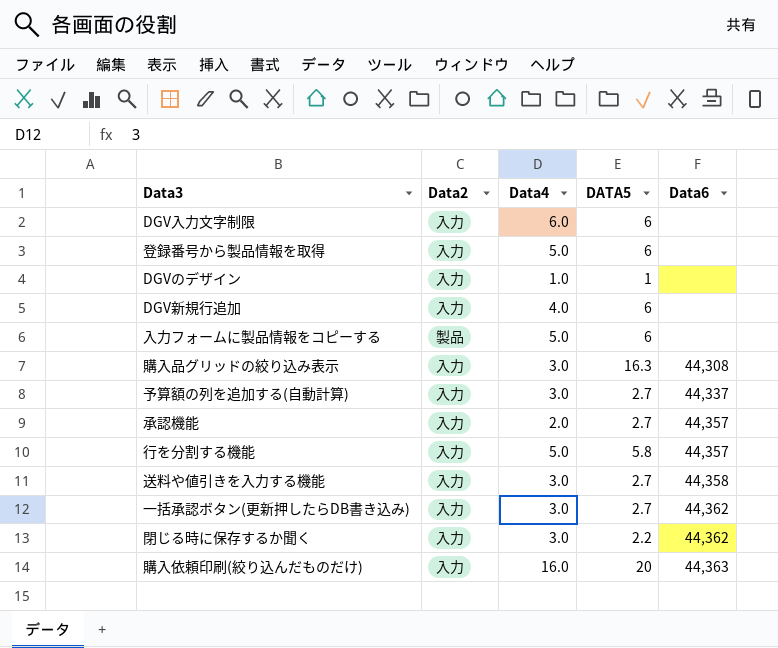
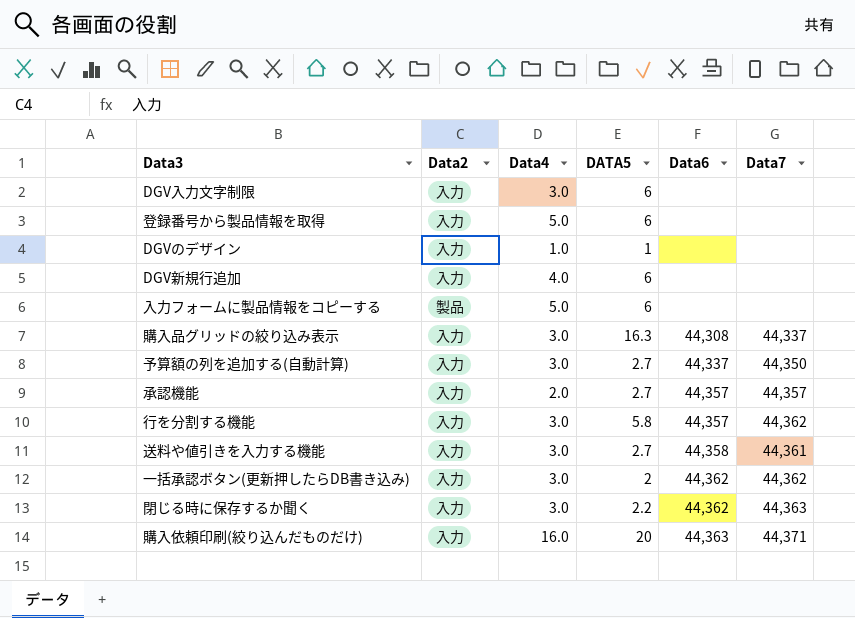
column Data7 | position: none -> 6
DGV入力文字制限 | Data4: 6.0 -> 3.0
行を分割する機能 | Data4: 5.0 -> 3.0
一括承認ボタン(更新押したらDB書き込み) | DATA5: 2.7 -> 2

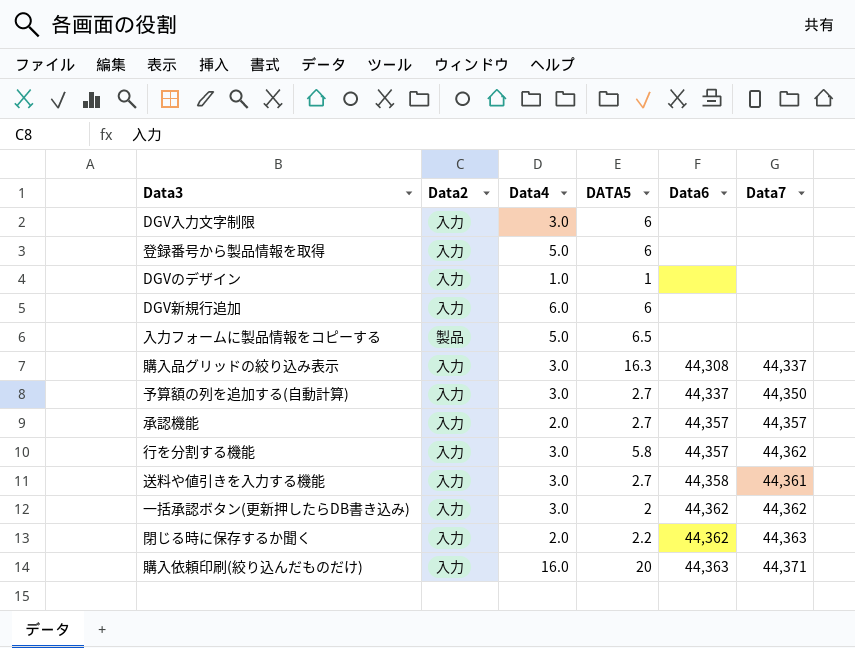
DGV新規行追加 | Data4: 4.0 -> 6.0
入力フォームに製品情報をコピーする | DATA5: 6 -> 6.5
閉じる時に保存するか聞く | Data4: 3.0 -> 2.0

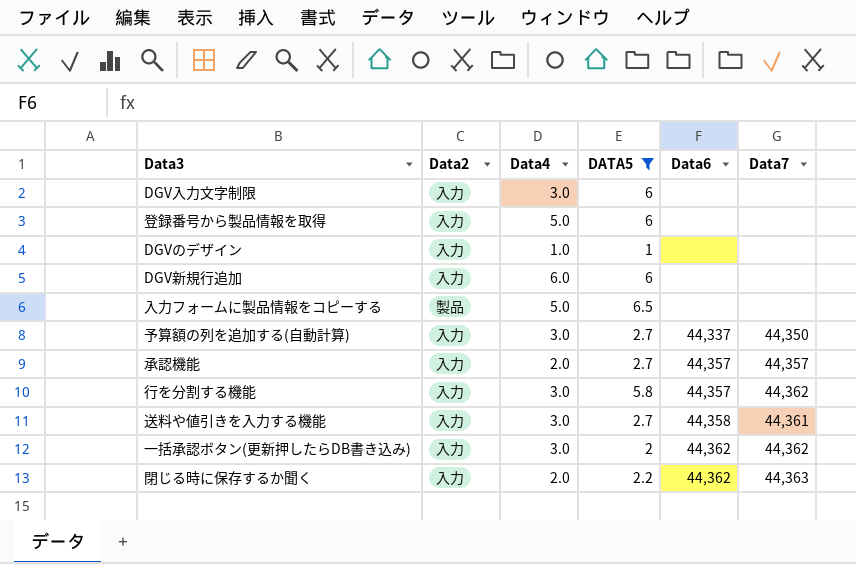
filter: none -> DATA5 <= 6.5

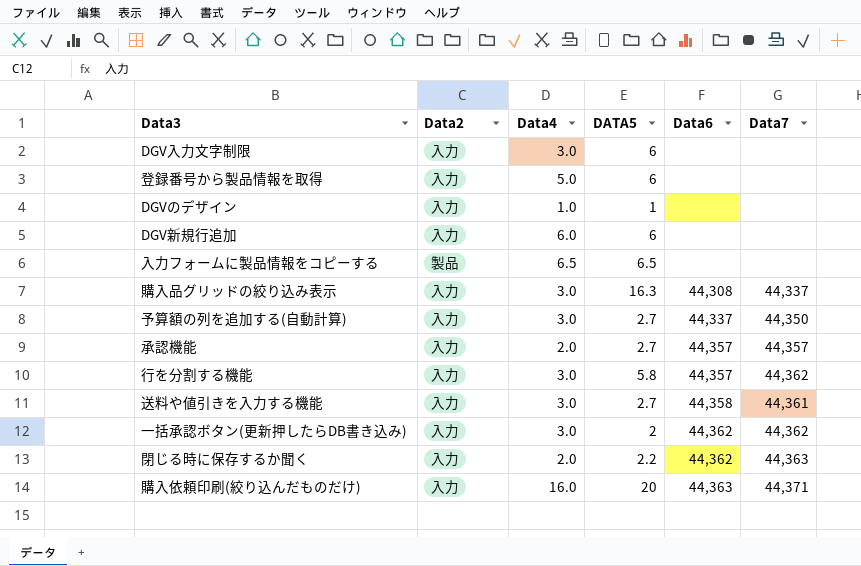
filter: DATA5 <= 6.5 -> none
入力フォームに製品情報をコピーする | Data4: 5.0 -> 6.5

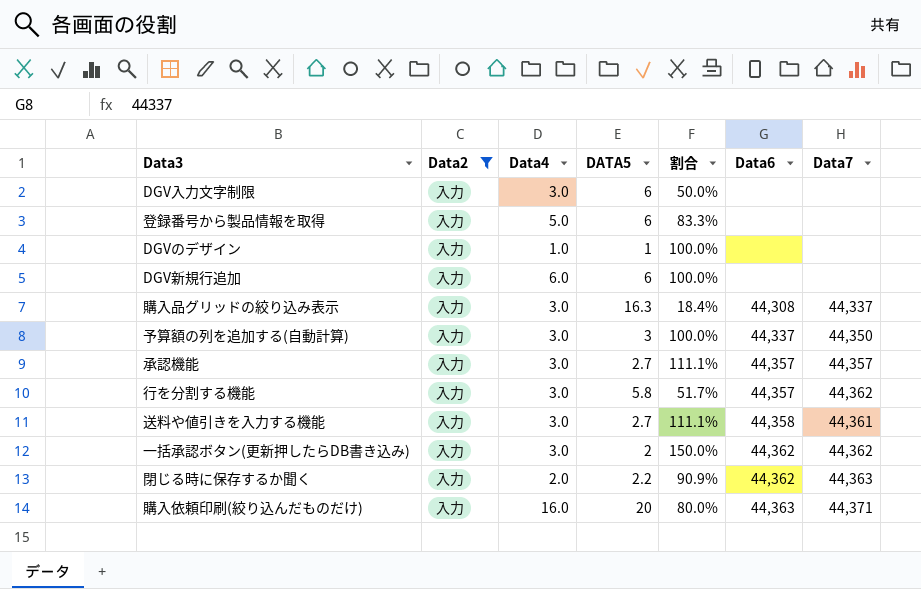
filter: none -> Data2 = 入力
column 割合 | formula: none -> [Data4] / [DATA5]
予算額の列を追加する(自動計算) | DATA5: 2.7 -> 3
承認機能 | Data4: 2.0 -> 3.0

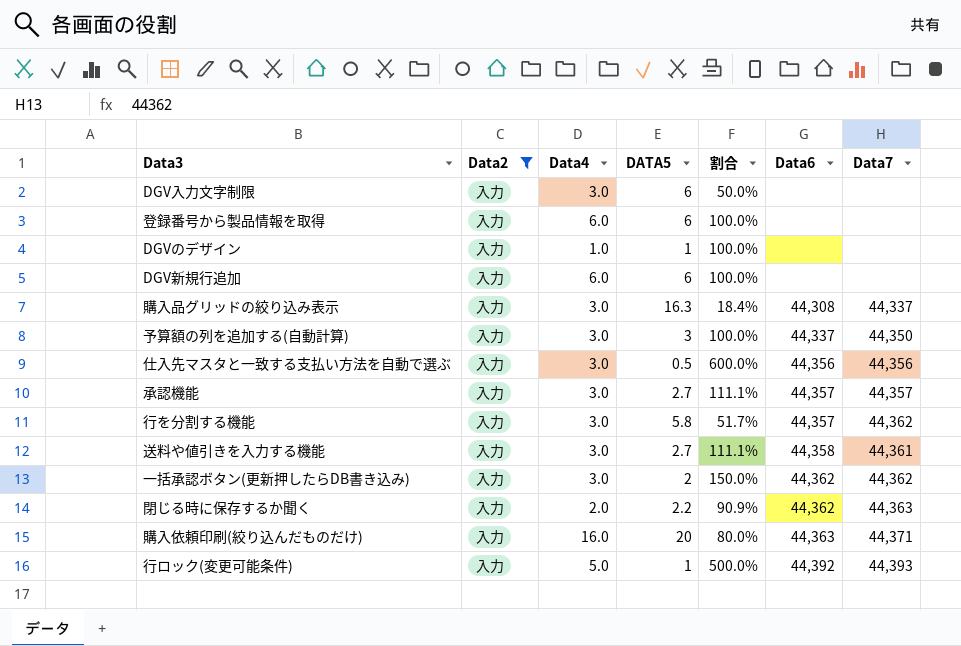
登録番号から製品情報を取得 | Data4: 5.0 -> 6.0
登録番号から製品情報を取得 | 割合: 83.3% -> 100.0%
row 仕入先マスタと一致する支払い方法を自動で選ぶ: none -> 入力 | 3.0 | 0.5 | 600.0% | 44,356 | 44,356
row 行ロック(変更可能条件): none -> 入力 | 5.0 | 1 | 500.0% | 44,392 | 44,393

